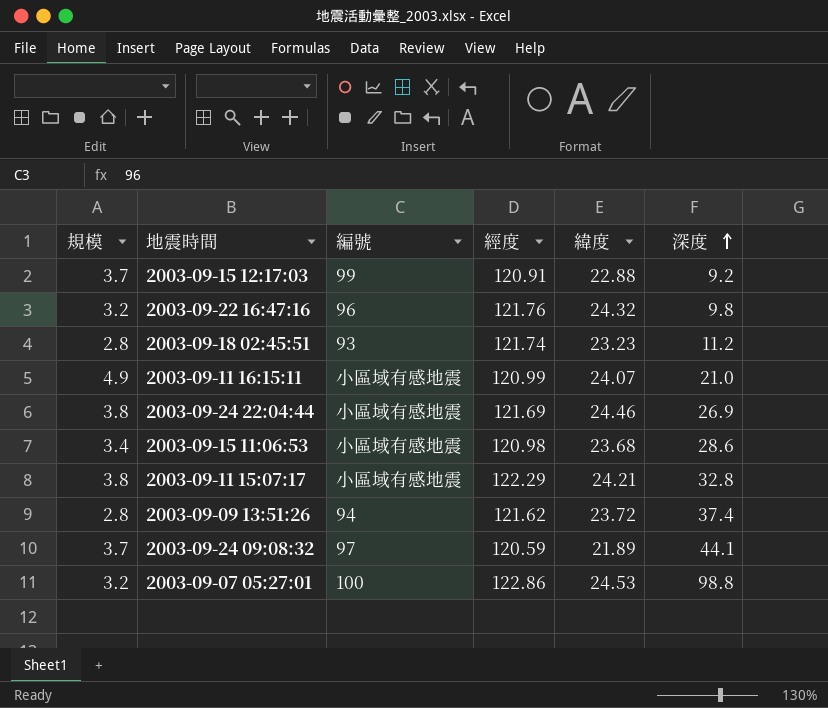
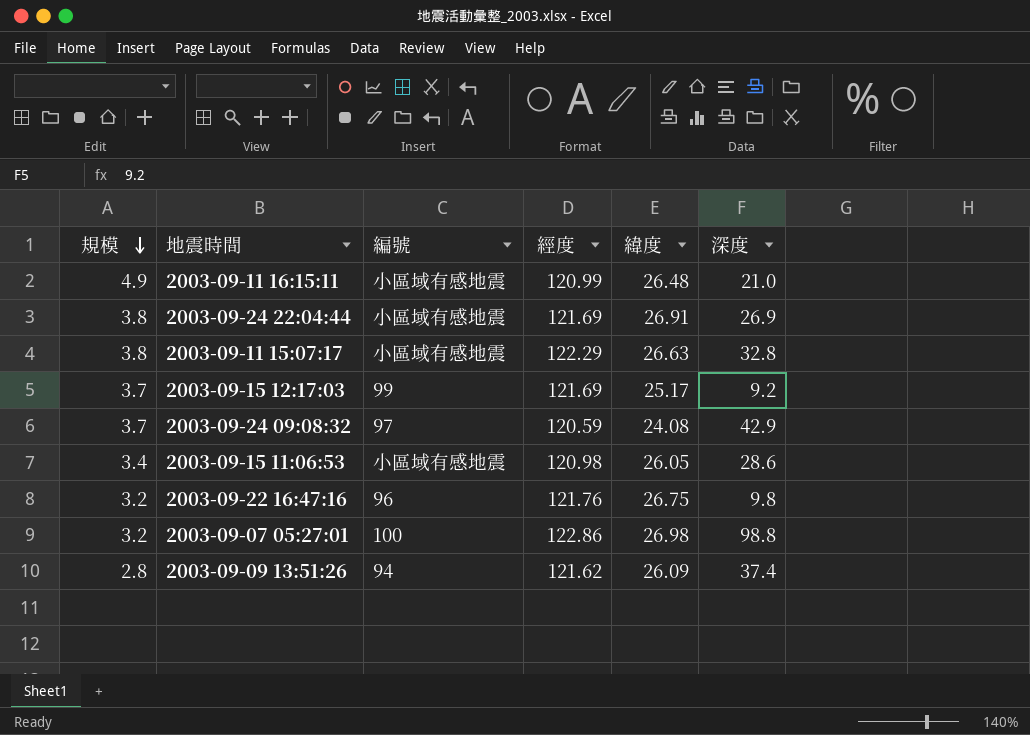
row order: 深度 ascending -> 規模 descending
row 2003-09-18 02:45:51: 2.8 | 93 | 121.74 | 23.23 | 11.2 -> none
2003-09-11 16:15:11 | 緯度: 24.07 -> 26.48
2003-09-24 22:04:44 | 緯度: 24.46 -> 26.91
2003-09-11 15:07:17 | 緯度: 24.21 -> 26.63
2003-09-15 12:17:03 | 經度: 120.91 -> 121.69
2003-09-15 12:17:03 | 緯度: 22.88 -> 25.17
2003-09-24 09:08:32 | 緯度: 21.89 -> 24.08
2003-09-24 09:08:32 | 深度: 44.1 -> 42.9
2003-09-15 11:06:53 | 緯度: 23.68 -> 26.05
2003-09-22 16:47:16 | 緯度: 24.32 -> 26.75
2003-09-07 05:27:01 | 緯度: 24.53 -> 26.98
2003-09-09 13:51:26 | 緯度: 23.72 -> 26.09

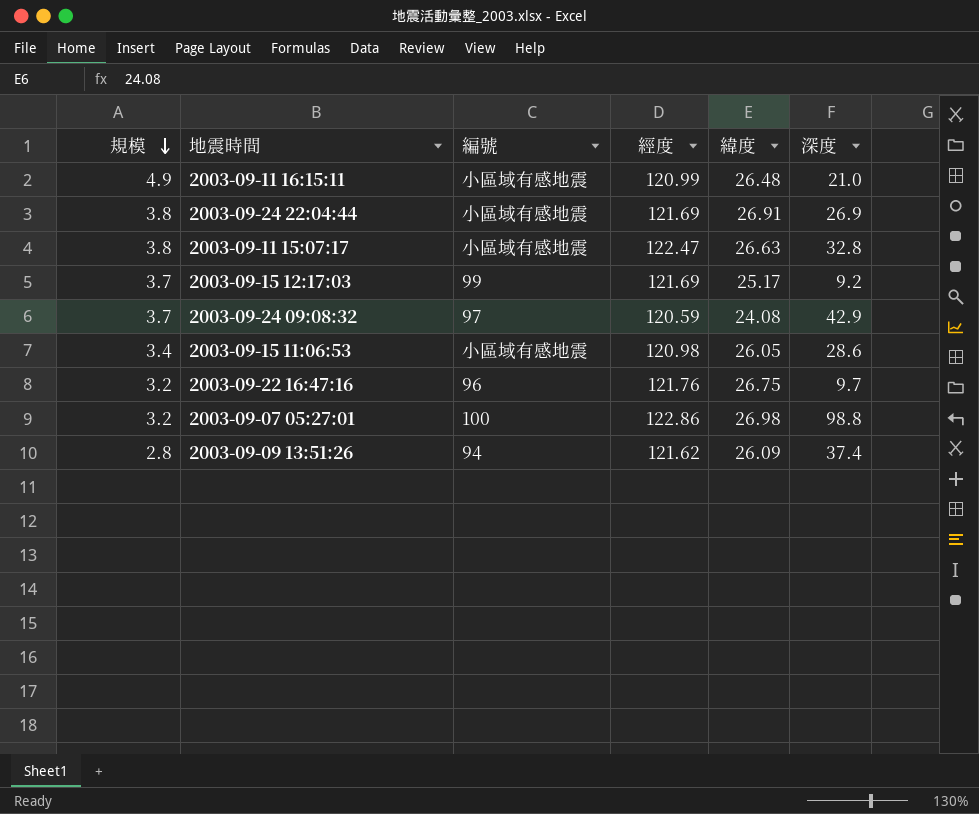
2003-09-11 15:07:17 | 經度: 122.29 -> 122.47
2003-09-22 16:47:16 | 深度: 9.8 -> 9.7

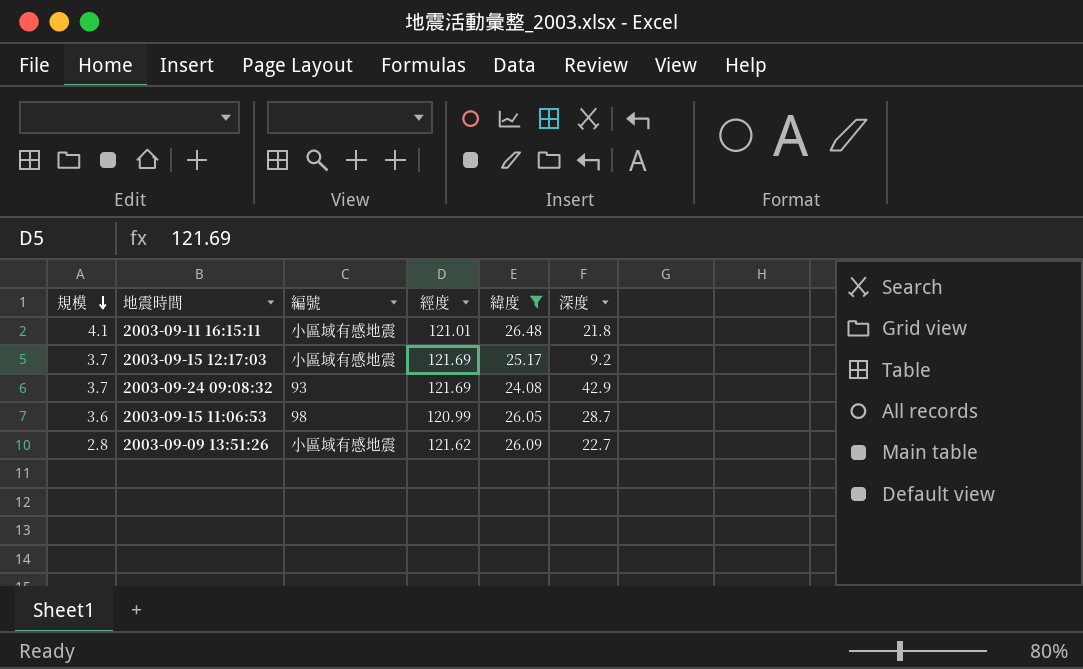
filter: none -> 緯度 <= 26.48
2003-09-11 16:15:11 | 規模: 4.9 -> 4.1
2003-09-11 16:15:11 | 經度: 120.99 -> 121.01
2003-09-11 16:15:11 | 深度: 21.0 -> 21.8
2003-09-15 12:17:03 | 編號: 99 -> 小區域有感地震
2003-09-24 09:08:32 | 編號: 97 -> 93
2003-09-24 09:08:32 | 經度: 120.59 -> 121.69
2003-09-15 11:06:53 | 規模: 3.4 -> 3.6
2003-09-15 11:06:53 | 編號: 小區域有感地震 -> 98
2003-09-15 11:06:53 | 經度: 120.98 -> 120.99
2003-09-15 11:06:53 | 深度: 28.6 -> 28.7
2003-09-09 13:51:26 | 編號: 94 -> 小區域有感地震
2003-09-09 13:51:26 | 深度: 37.4 -> 22.7

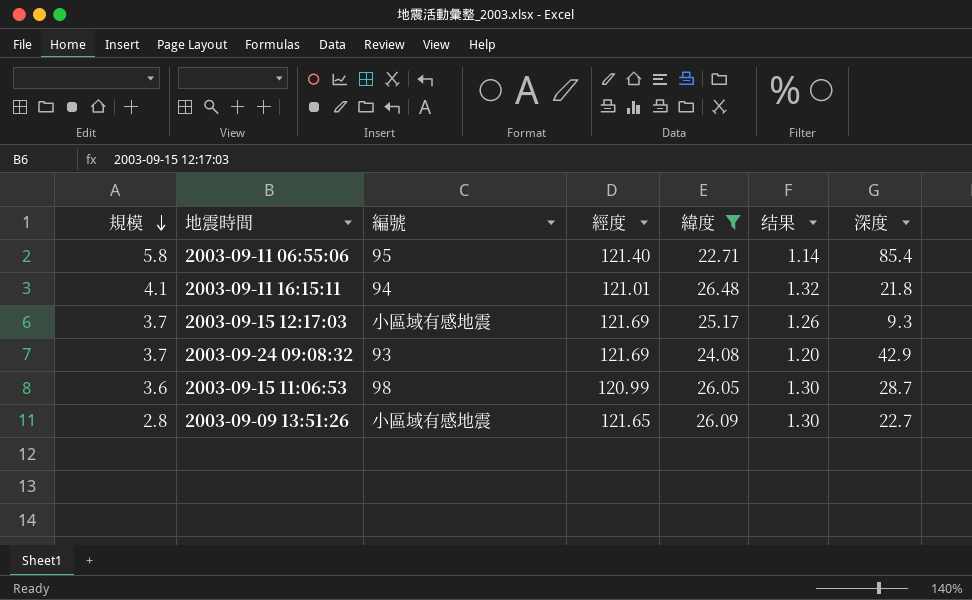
column 结果 | formula: none -> [緯度] * 0.05
row 2003-09-11 06:55:06: none -> 5.8 | 95 | 121.40 | 22.71 | 1.14 | 85.4
2003-09-11 16:15:11 | 編號: 小區域有感地震 -> 94
2003-09-15 12:17:03 | 深度: 9.2 -> 9.3
2003-09-09 13:51:26 | 經度: 121.62 -> 121.65

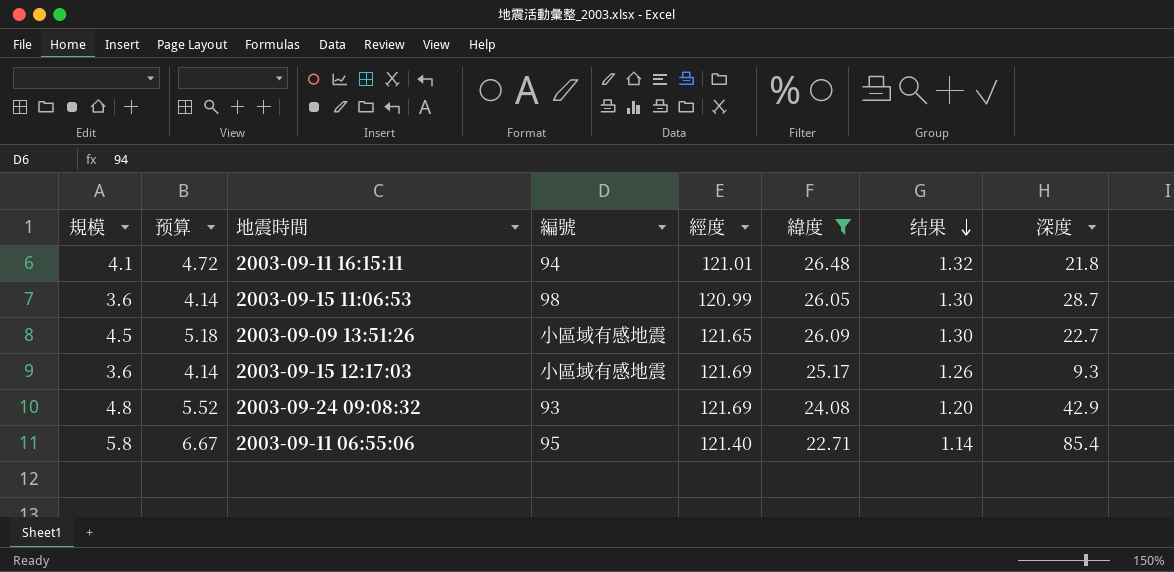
row order: 規模 descending -> 结果 descending
column 预算 | formula: none -> [規模] * 1.15
2003-09-09 13:51:26 | 規模: 2.8 -> 4.5
2003-09-15 12:17:03 | 規模: 3.7 -> 3.6
2003-09-24 09:08:32 | 規模: 3.7 -> 4.8

